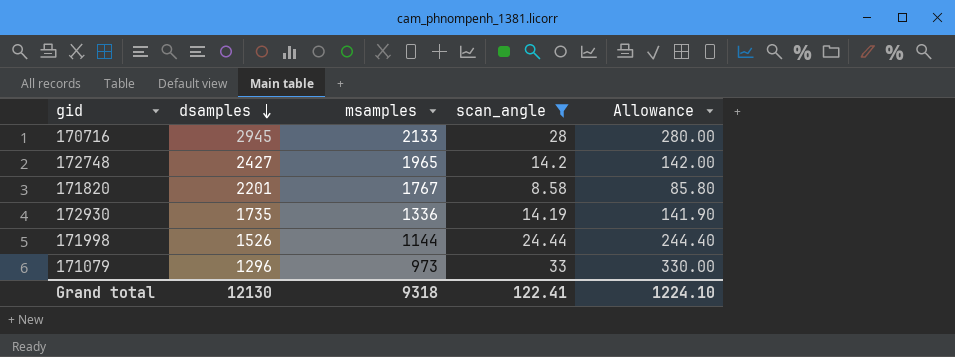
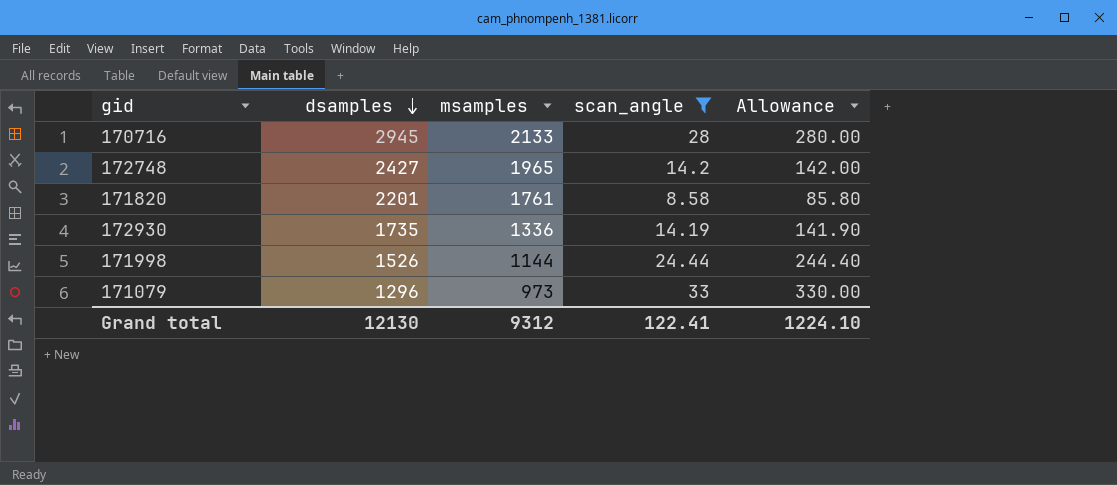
171820 | msamples: 1767 -> 1761
Grand total | msamples: 9318 -> 9312

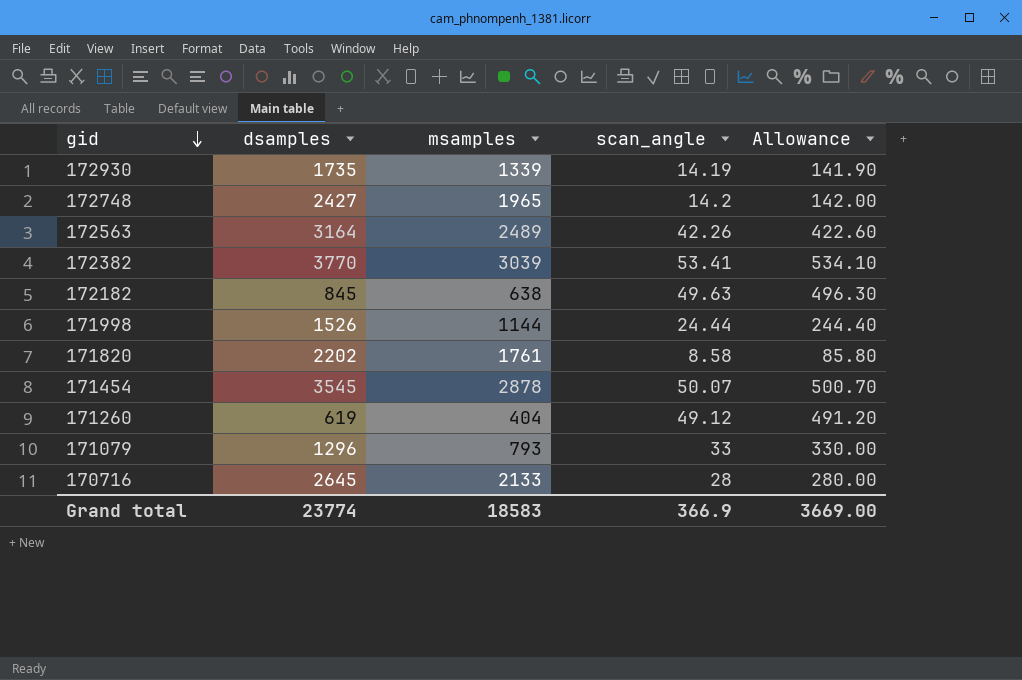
filter: scan_angle <= 33 -> none
row order: dsamples descending -> gid descending
172930 | msamples: 1336 -> 1339
171820 | dsamples: 2201 -> 2202
171079 | msamples: 973 -> 793
170716 | dsamples: 2945 -> 2645
Grand total | dsamples: 12130 -> 23774
Grand total | msamples: 9312 -> 18583
Grand total | scan_angle: 122.41 -> 366.9
Grand total | Allowance: 1224.10 -> 3669.00

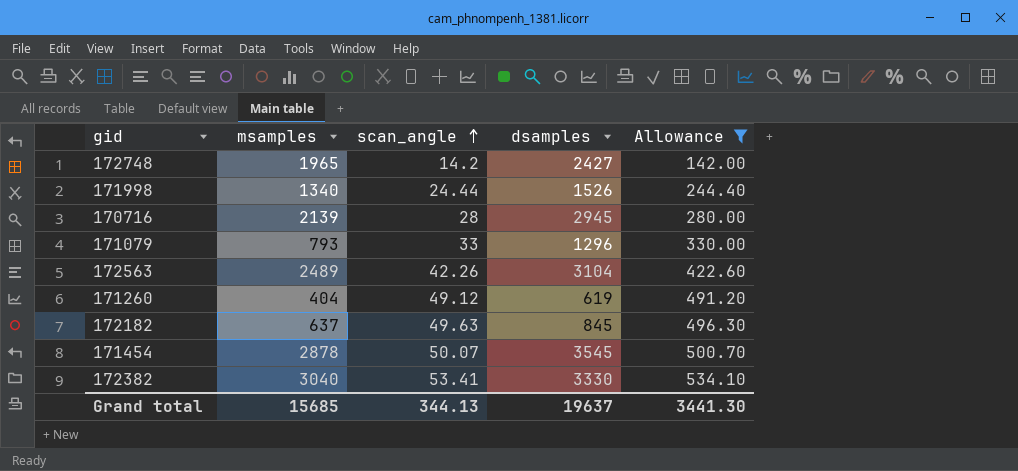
filter: none -> Allowance >= 142.00
row order: gid descending -> scan_angle ascending
column dsamples | position: 2 -> 4
171998 | msamples: 1144 -> 1340
170716 | msamples: 2133 -> 2139
170716 | dsamples: 2645 -> 2945
172563 | dsamples: 3164 -> 3104
172182 | msamples: 638 -> 637
172382 | msamples: 3039 -> 3040
172382 | dsamples: 3770 -> 3330
Grand total | msamples: 18583 -> 15685
Grand total | scan_angle: 366.9 -> 344.13
Grand total | dsamples: 23774 -> 19637
Grand total | Allowance: 3669.00 -> 3441.30

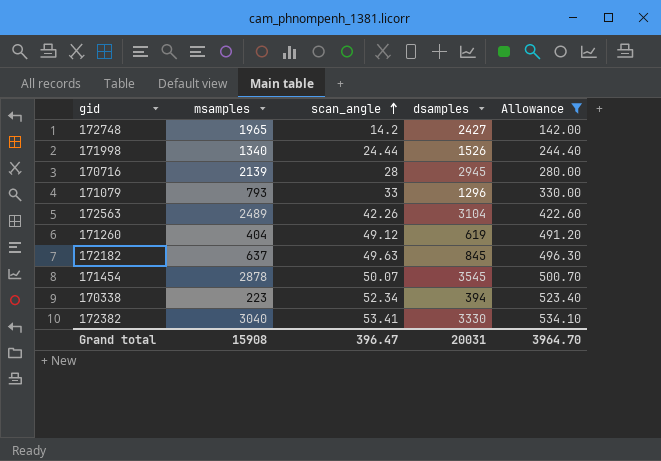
row 170338: none -> 223 | 52.34 | 394 | 523.40
Grand total | msamples: 15685 -> 15908
Grand total | scan_angle: 344.13 -> 396.47
Grand total | dsamples: 19637 -> 20031
Grand total | Allowance: 3441.30 -> 3964.70

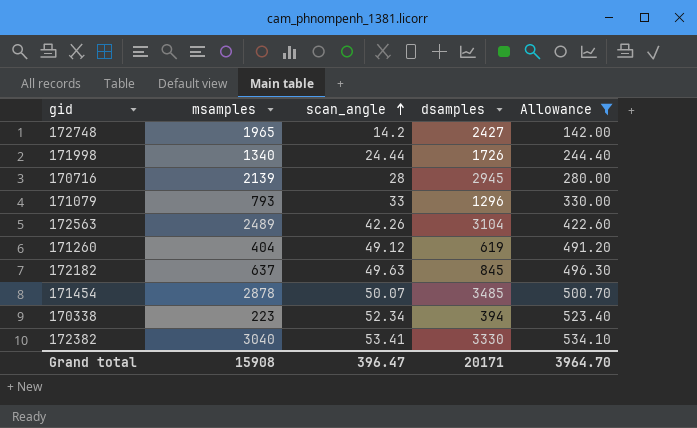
171998 | dsamples: 1526 -> 1726
171454 | dsamples: 3545 -> 3485
Grand total | dsamples: 20031 -> 20171

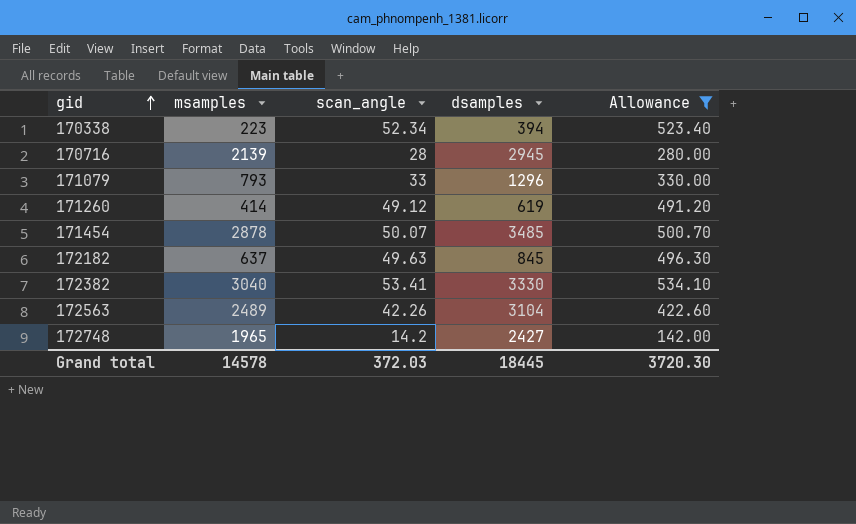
row order: scan_angle ascending -> gid ascending
row 171998: 1340 | 24.44 | 1726 | 244.40 -> none
171260 | msamples: 404 -> 414
Grand total | msamples: 15908 -> 14578
Grand total | scan_angle: 396.47 -> 372.03
Grand total | dsamples: 20171 -> 18445
Grand total | Allowance: 3964.70 -> 3720.30

